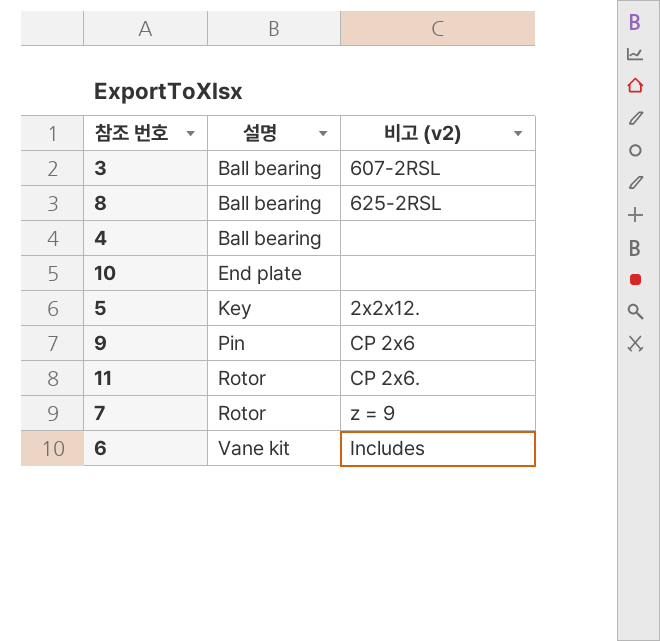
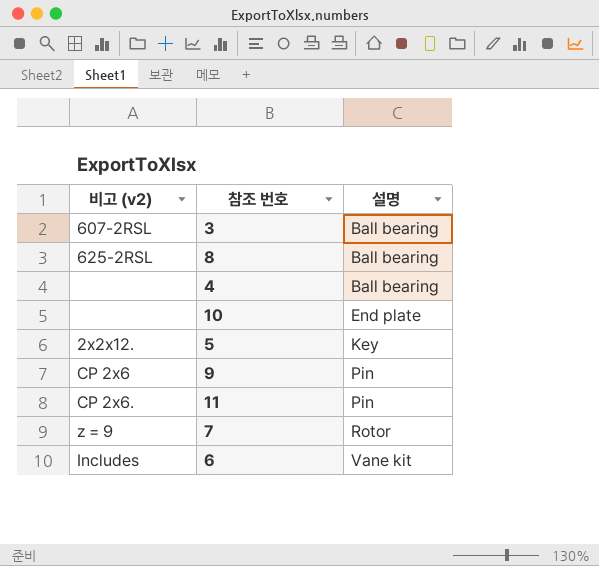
column 비고 (v2) | position: 3 -> 1
11 | 설명: Rotor -> Pin

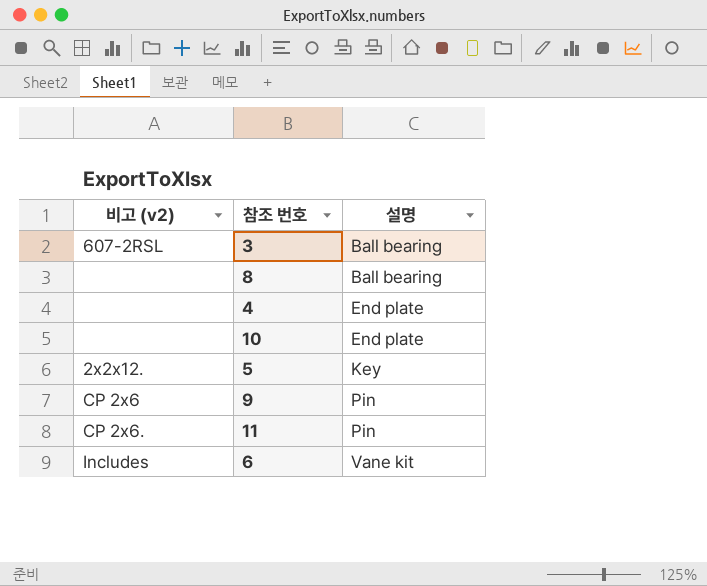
row 7: z = 9 | Rotor -> none
8 | 비고 (v2): 625-2RSL -> none
4 | 설명: Ball bearing -> End plate

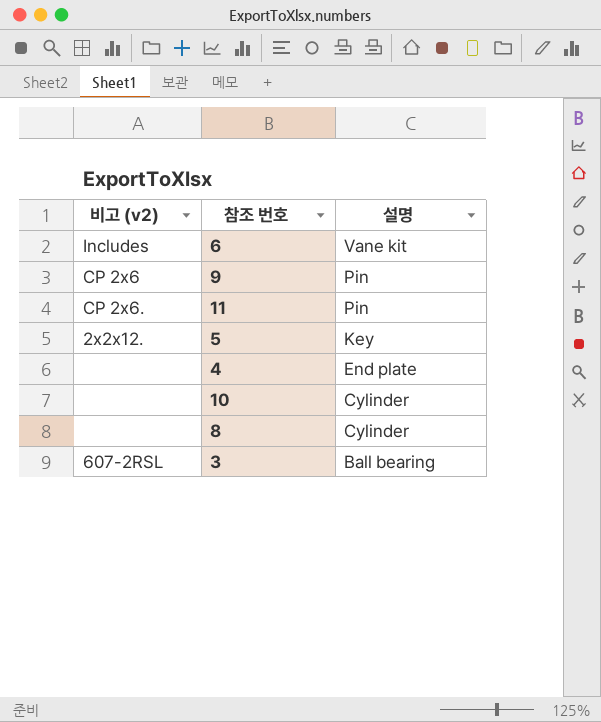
row order: 설명 ascending -> 설명 descending
10 | 설명: End plate -> Cylinder
8 | 설명: Ball bearing -> Cylinder

